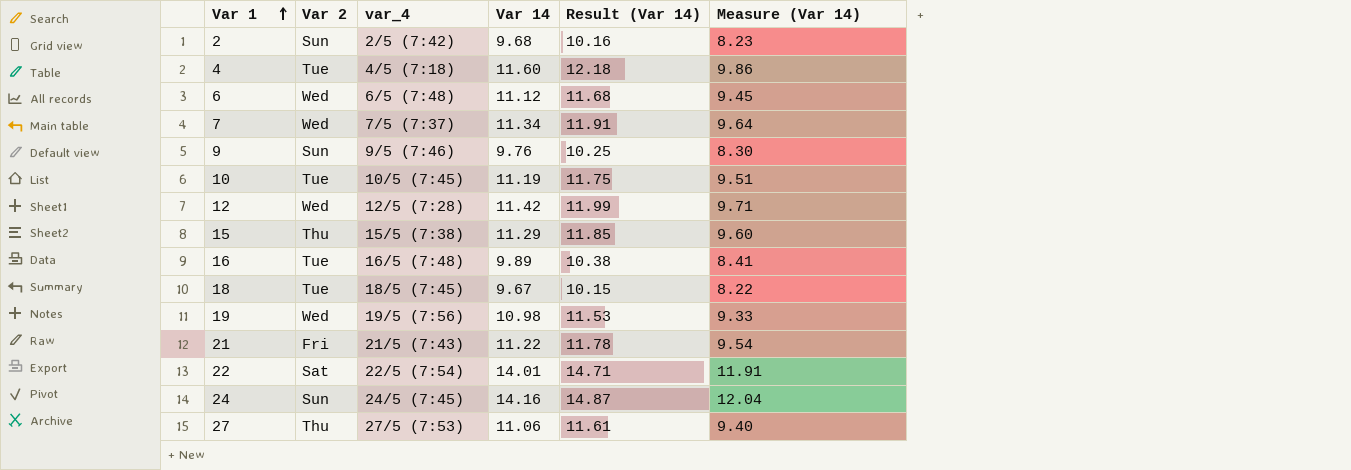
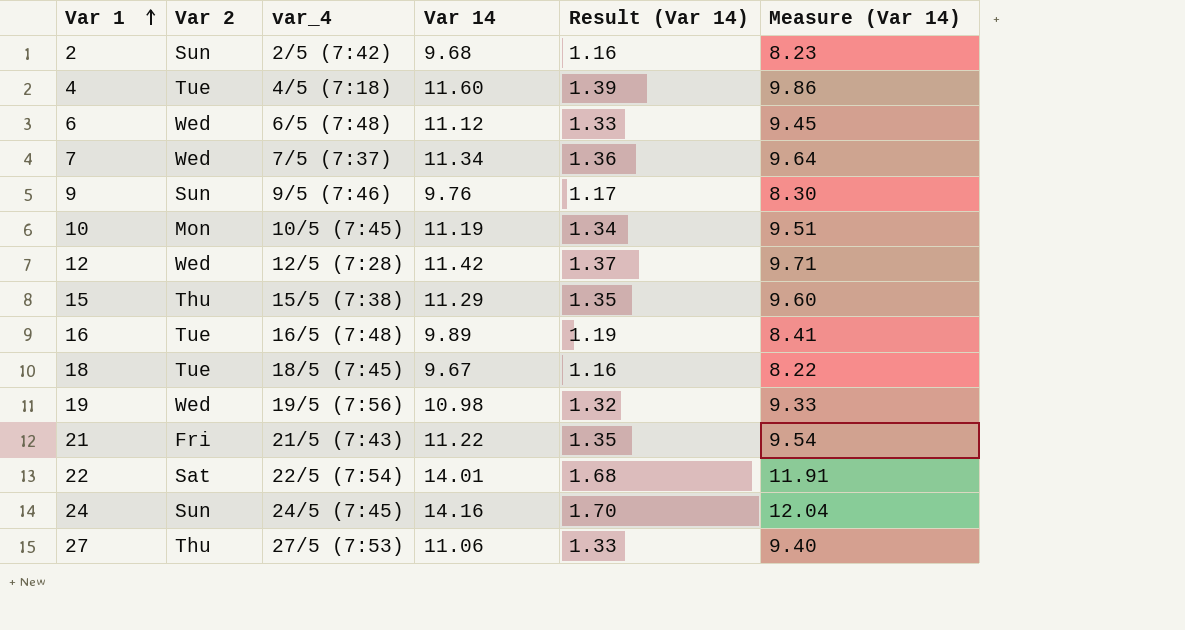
column Result (Var 14) | formula: [Var 14] * 1.05 -> [Var 14] * 0.12
10 | Var 2: Tue -> Mon

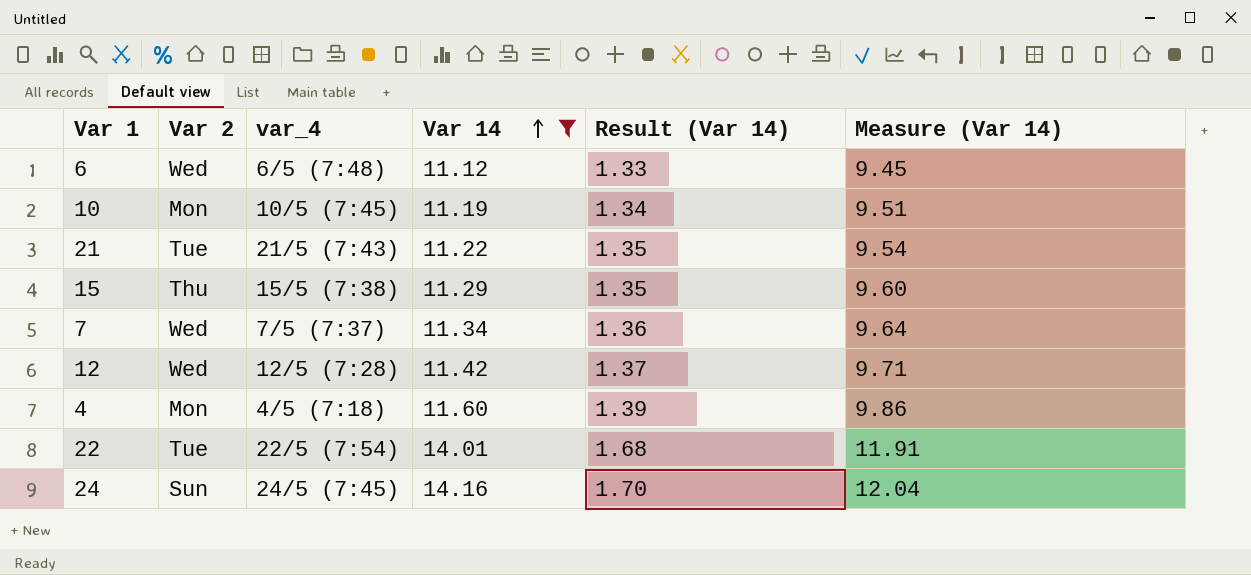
filter: none -> Var 14 >= 11.12
row order: Var 1 ascending -> Var 14 ascending
21 | Var 2: Fri -> Tue
4 | Var 2: Tue -> Mon
22 | Var 2: Sat -> Tue

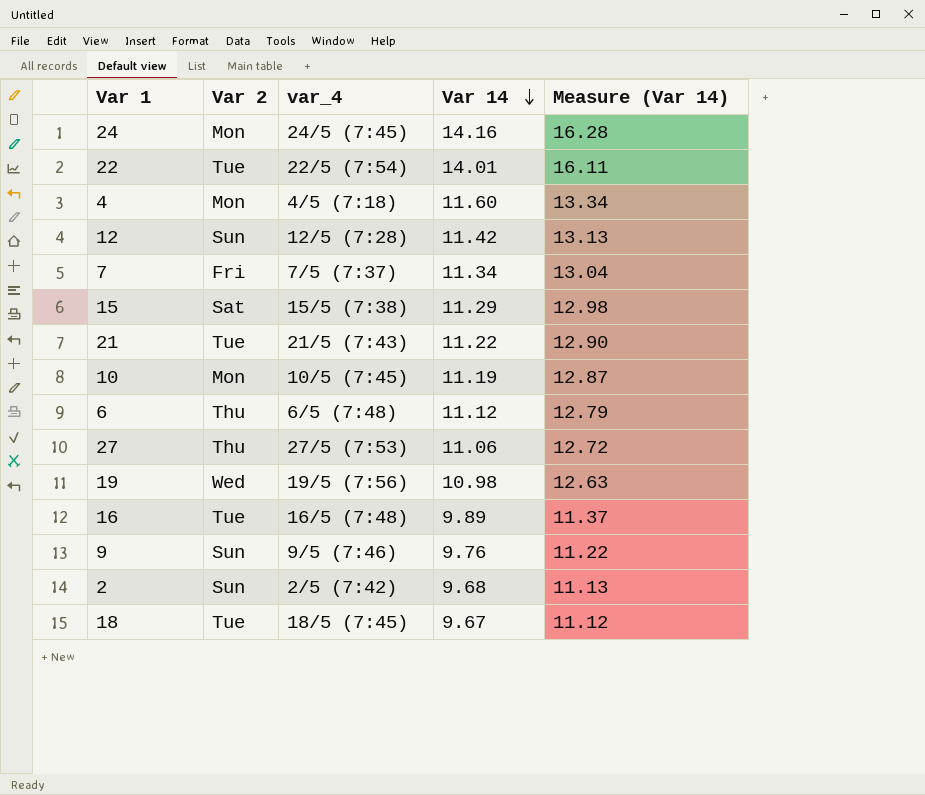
filter: Var 14 >= 11.12 -> none
row order: Var 14 ascending -> Var 14 descending
column Result (Var 14) | formula: [Var 14] * 0.12 -> none
column Measure (Var 14) | formula: [Var 14] * 0.85 -> [Var 14] * 1.15
24 | Var 2: Sun -> Mon
12 | Var 2: Wed -> Sun
7 | Var 2: Wed -> Fri
15 | Var 2: Thu -> Sat
6 | Var 2: Wed -> Thu

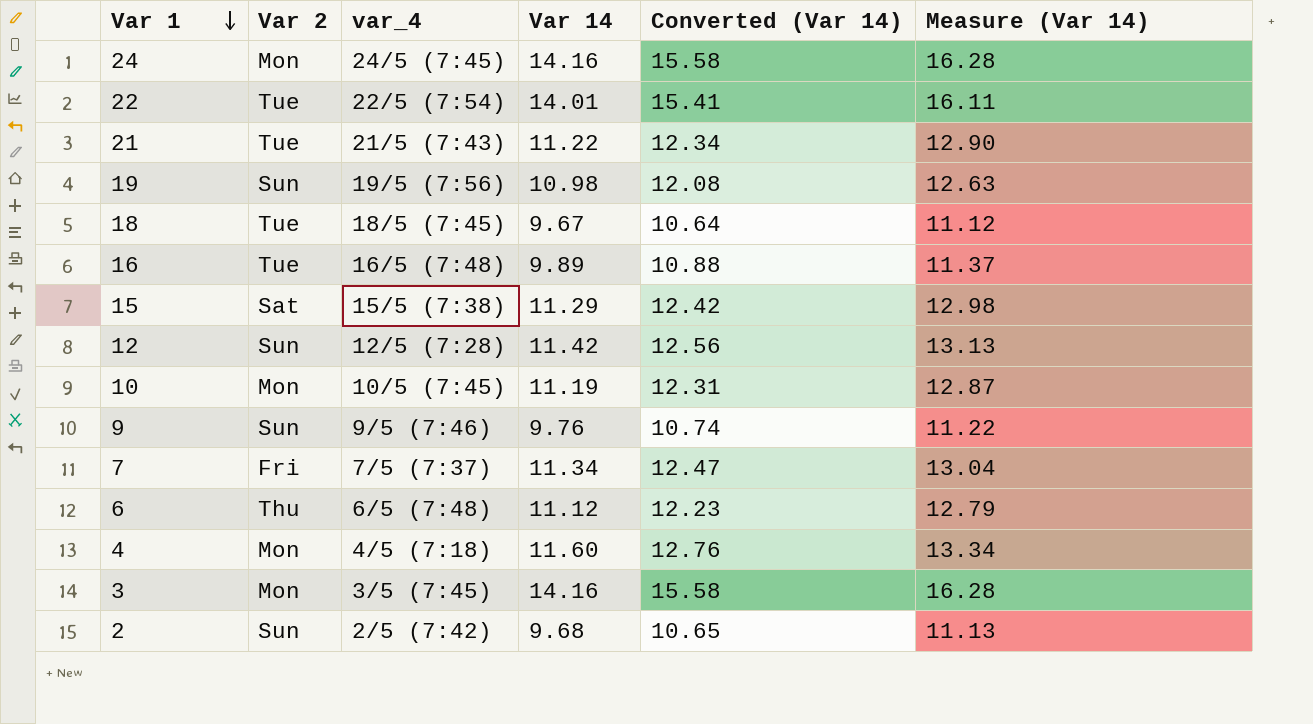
row order: Var 14 descending -> Var 1 descending
column Converted (Var 14) | formula: none -> [Var 14] * 1.1
row 27: Thu | 27/5 (7:53) | 11.06 | 12.72 -> none
19 | Var 2: Wed -> Sun
row 3: none -> Mon | 3/5 (7:45) | 14.16 | 15.58 | 16.28

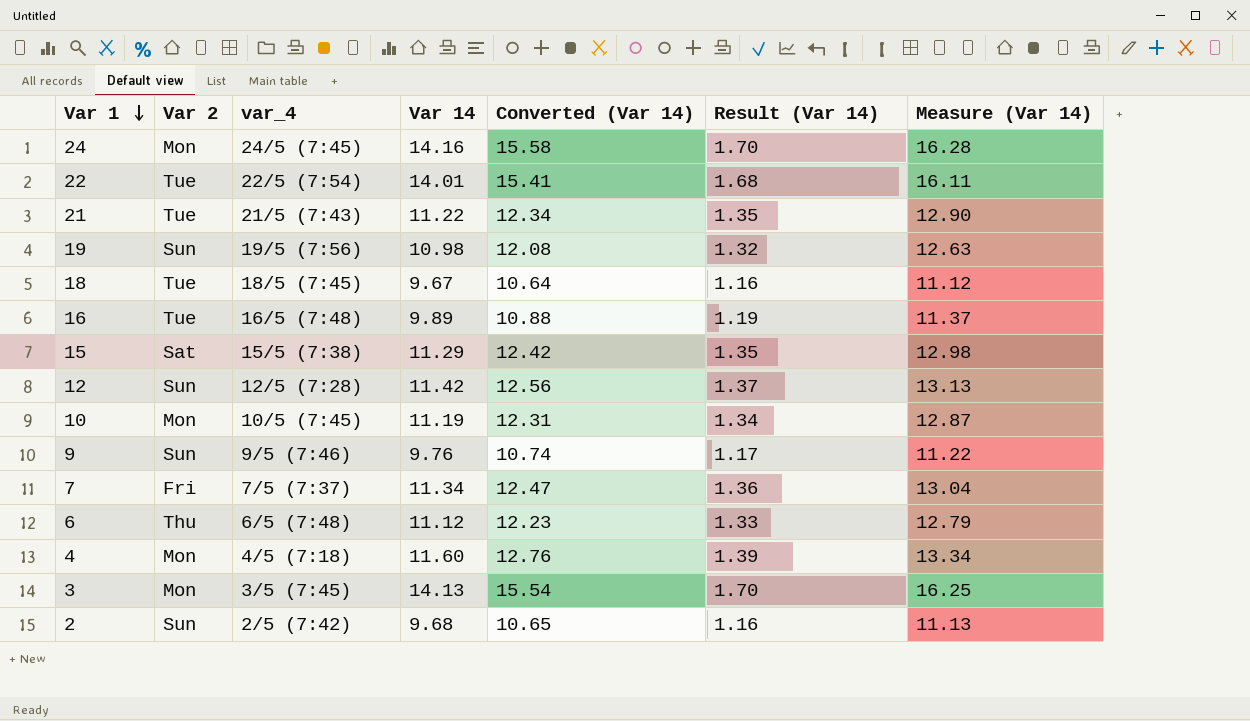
column Result (Var 14) | formula: none -> [Var 14] * 0.12
3 | Var 14: 14.16 -> 14.13
3 | Converted (Var 14): 15.58 -> 15.54
3 | Measure (Var 14): 16.28 -> 16.25

